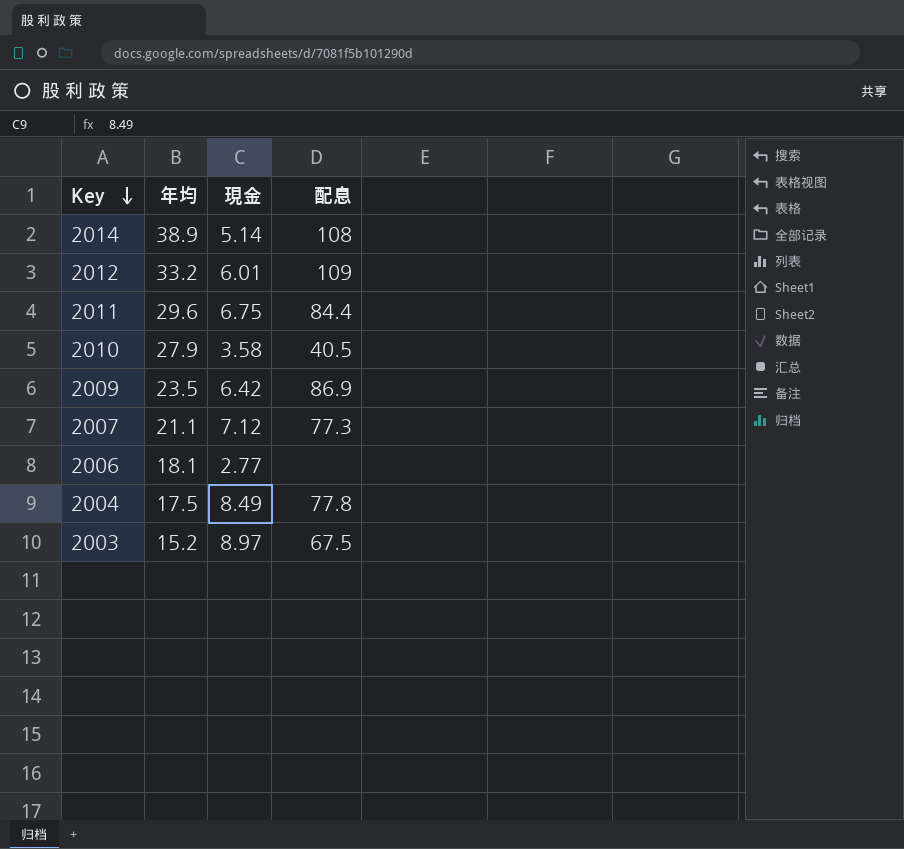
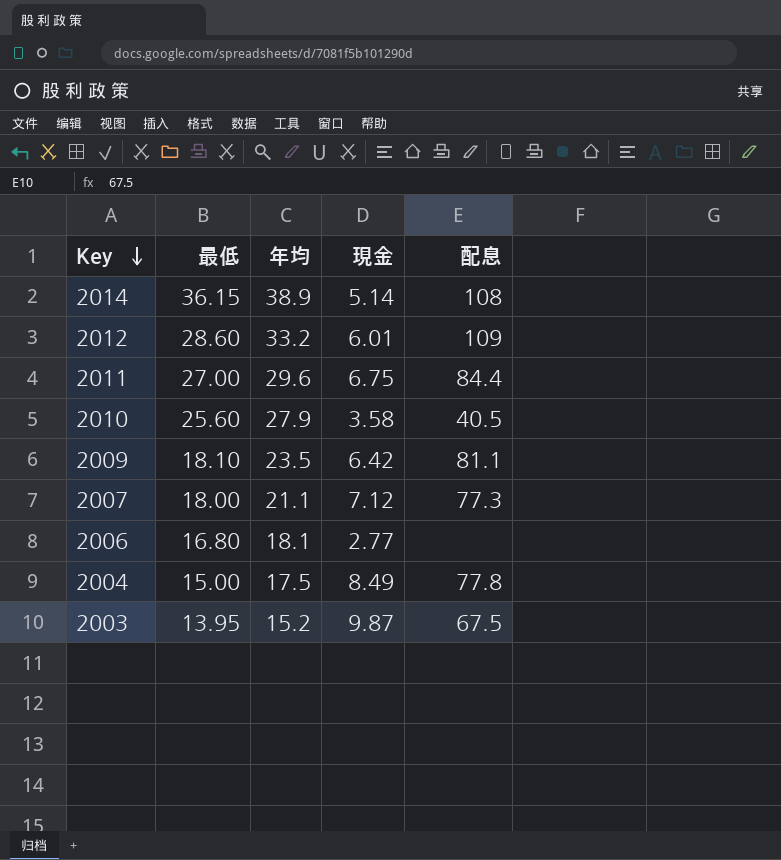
column 最低 | position: none -> 2
2009 | 配息: 86.9 -> 81.1
2003 | 現金: 8.97 -> 9.87

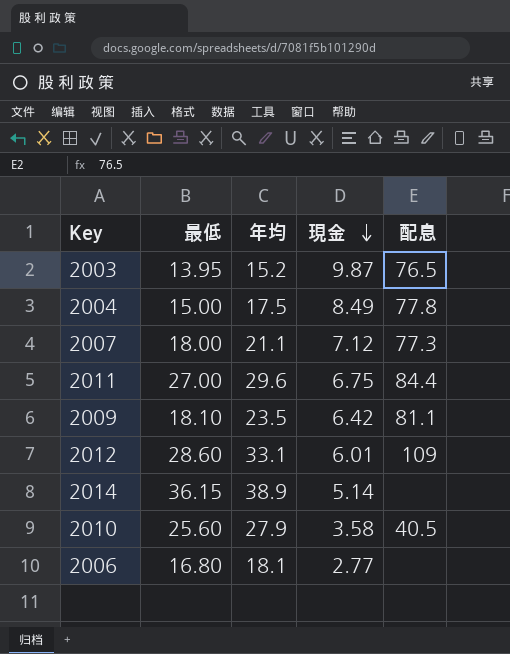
row order: Key descending -> 現金 descending
2003 | 配息: 67.5 -> 76.5
2012 | 年均: 33.2 -> 33.1
2014 | 配息: 108 -> none

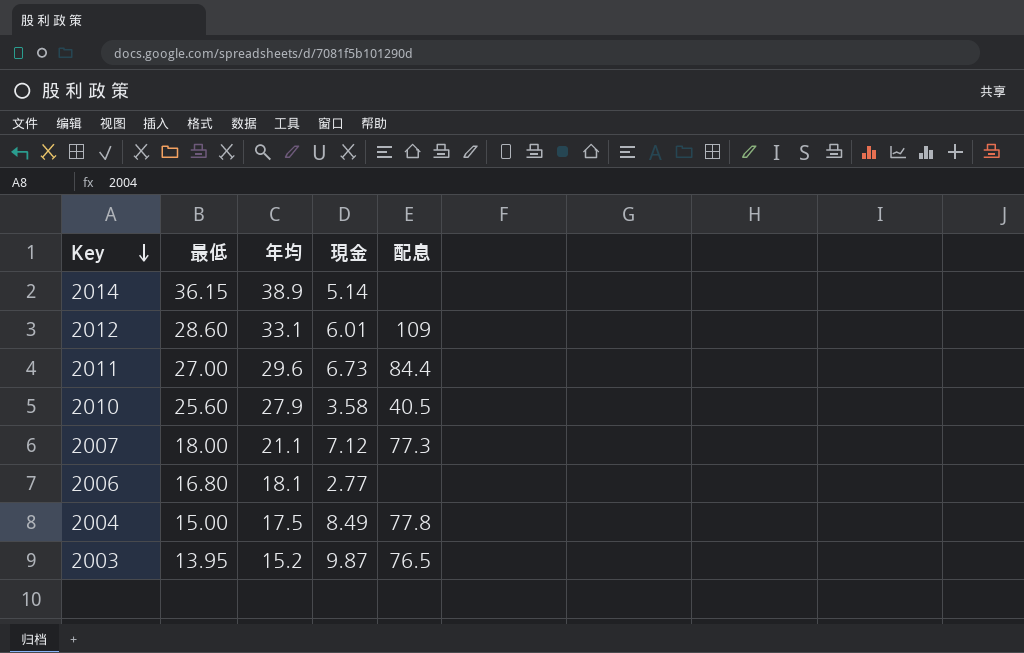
row order: 現金 descending -> Key descending
row 2009: 18.10 | 23.5 | 6.42 | 81.1 -> none
2011 | 現金: 6.75 -> 6.73

